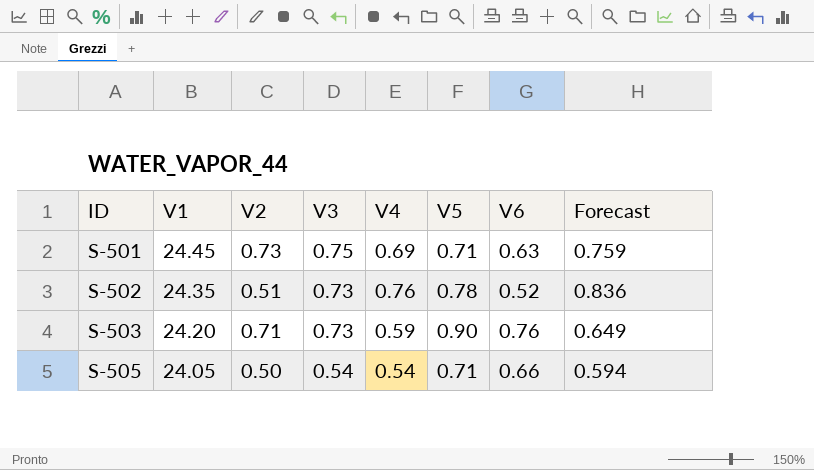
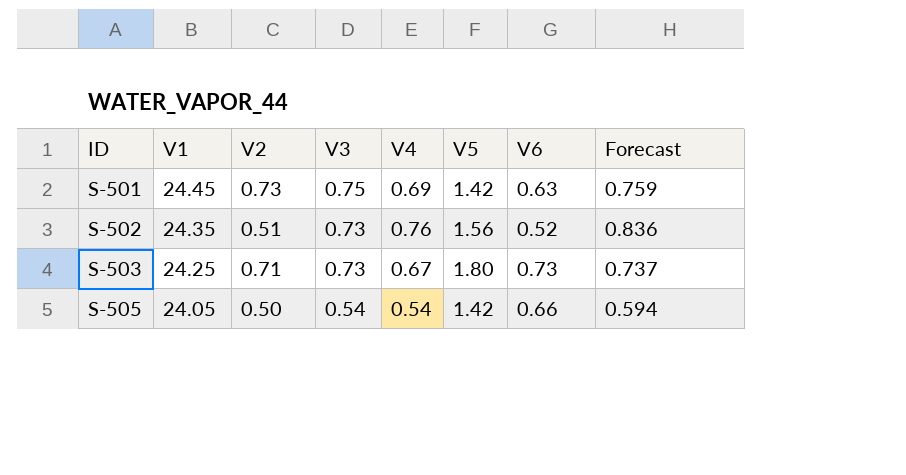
S-501 | V5: 0.71 -> 1.42
S-502 | V5: 0.78 -> 1.56
S-503 | V1: 24.20 -> 24.25
S-503 | V4: 0.59 -> 0.67
S-503 | V5: 0.90 -> 1.80
S-503 | V6: 0.76 -> 0.73
S-503 | Forecast: 0.649 -> 0.737
S-505 | V5: 0.71 -> 1.42

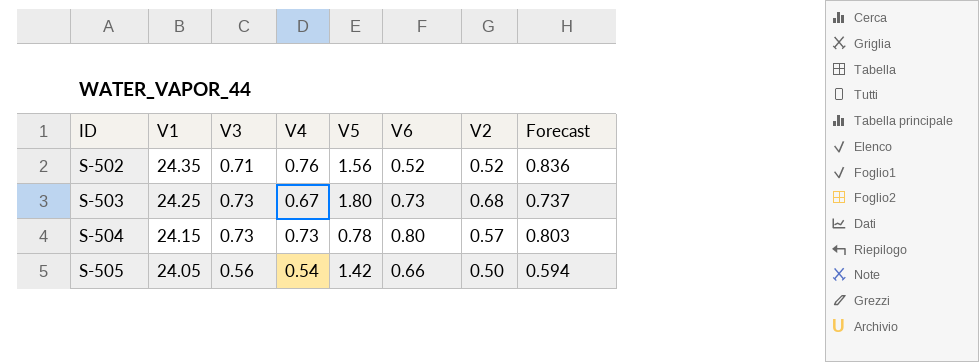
column V2 | position: 3 -> 7
row S-501: 24.45 | 0.73 | 0.75 | 0.69 | 1.42 | 0.63 | 0.759 -> none
S-502 | V3: 0.73 -> 0.71
S-502 | V2: 0.51 -> 0.52
S-503 | V2: 0.71 -> 0.68
row S-504: none -> 24.15 | 0.73 | 0.73 | 0.78 | 0.80 | 0.57 | 0.803
S-505 | V3: 0.54 -> 0.56

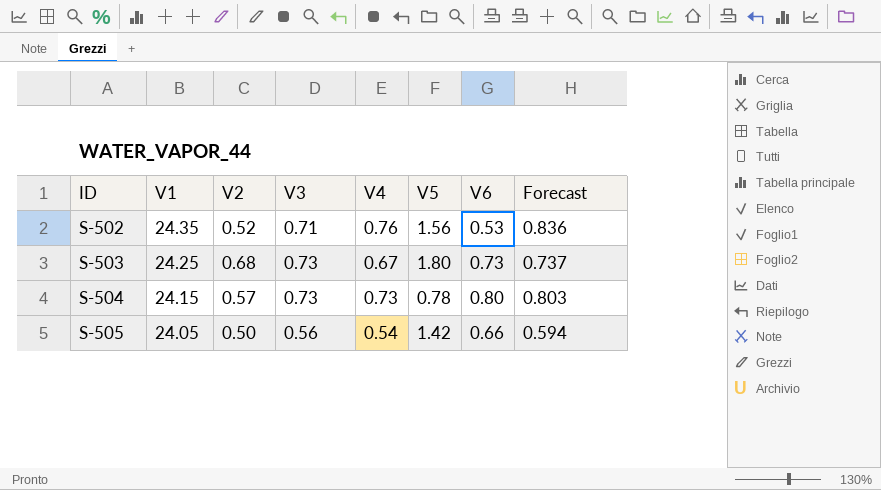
column V2 | position: 7 -> 3
S-502 | V6: 0.52 -> 0.53

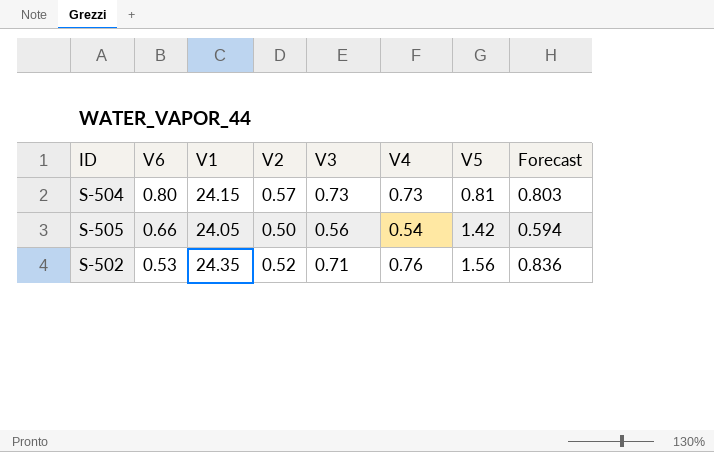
row order: ID ascending -> V6 descending
column V6 | position: 7 -> 2
row S-503: 24.25 | 0.68 | 0.73 | 0.67 | 1.80 | 0.73 | 0.737 -> none
S-504 | V5: 0.78 -> 0.81

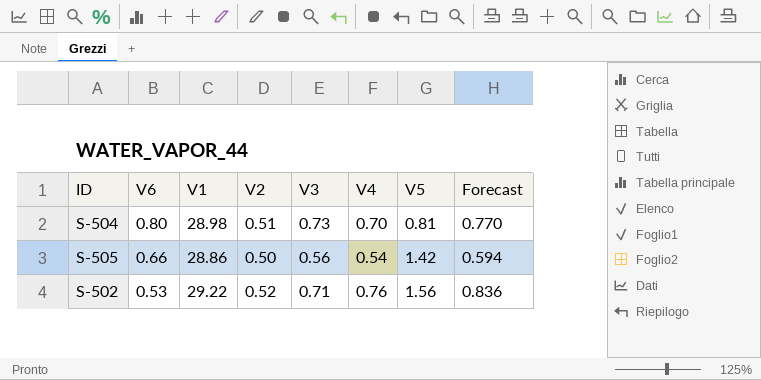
S-504 | V1: 24.15 -> 28.98
S-504 | V2: 0.57 -> 0.51
S-504 | V4: 0.73 -> 0.70
S-504 | Forecast: 0.803 -> 0.770
S-505 | V1: 24.05 -> 28.86
S-502 | V1: 24.35 -> 29.22

